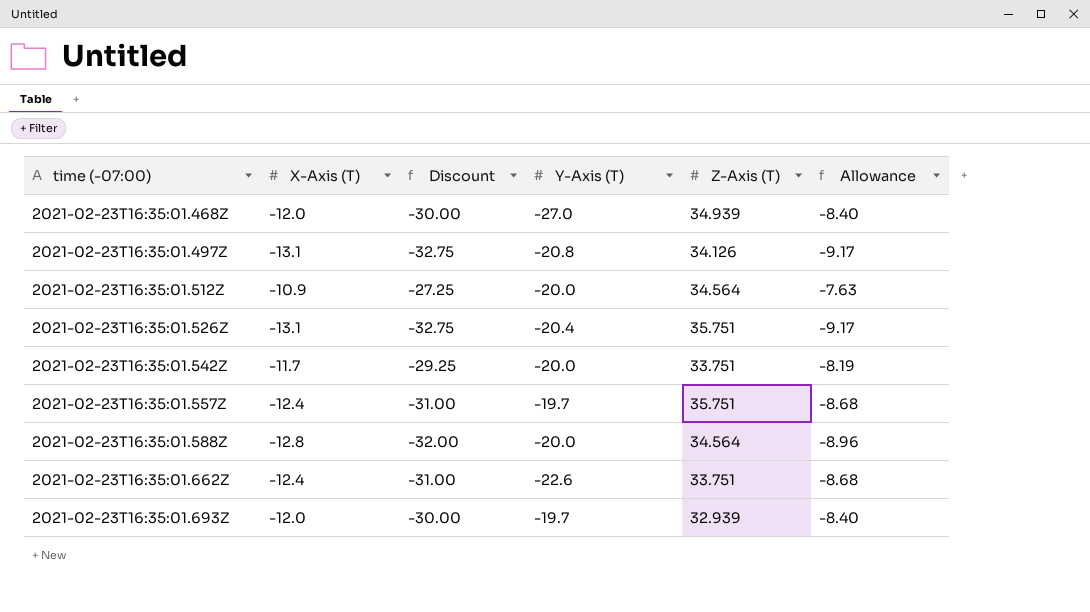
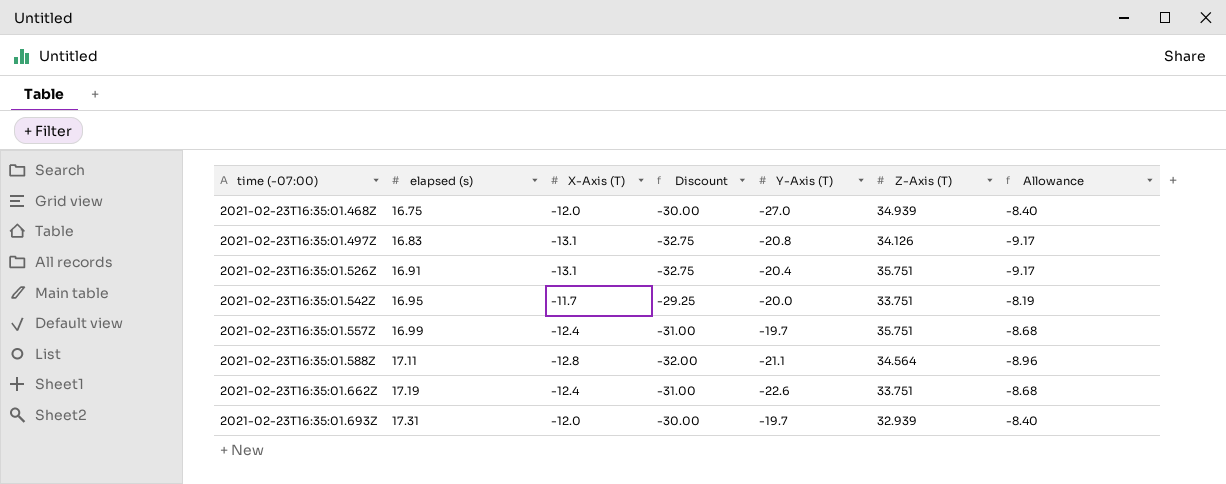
column elapsed (s) | position: none -> 2
row 2021-02-23T16:35:01.512Z: -10.9 | -27.25 | -20.0 | 34.564 | -7.63 -> none
2021-02-23T16:35:01.588Z | Y-Axis (T): -20.0 -> -21.1

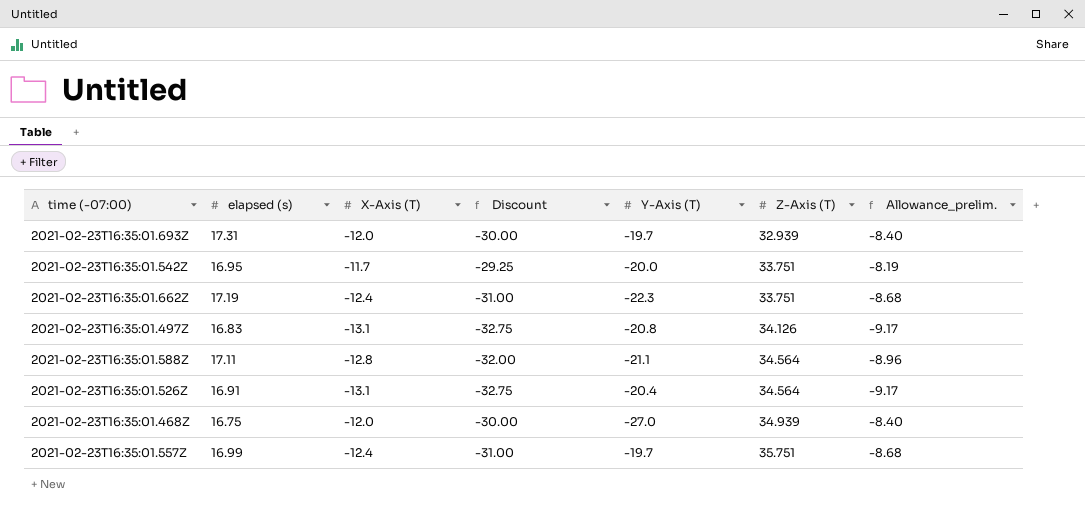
row order: time (-07:00) ascending -> Z-Axis (T) ascending
column name: Allowance -> Allowance_prelim.
2021-02-23T16:35:01.662Z | Y-Axis (T): -22.6 -> -22.3
2021-02-23T16:35:01.526Z | Z-Axis (T): 35.751 -> 34.564

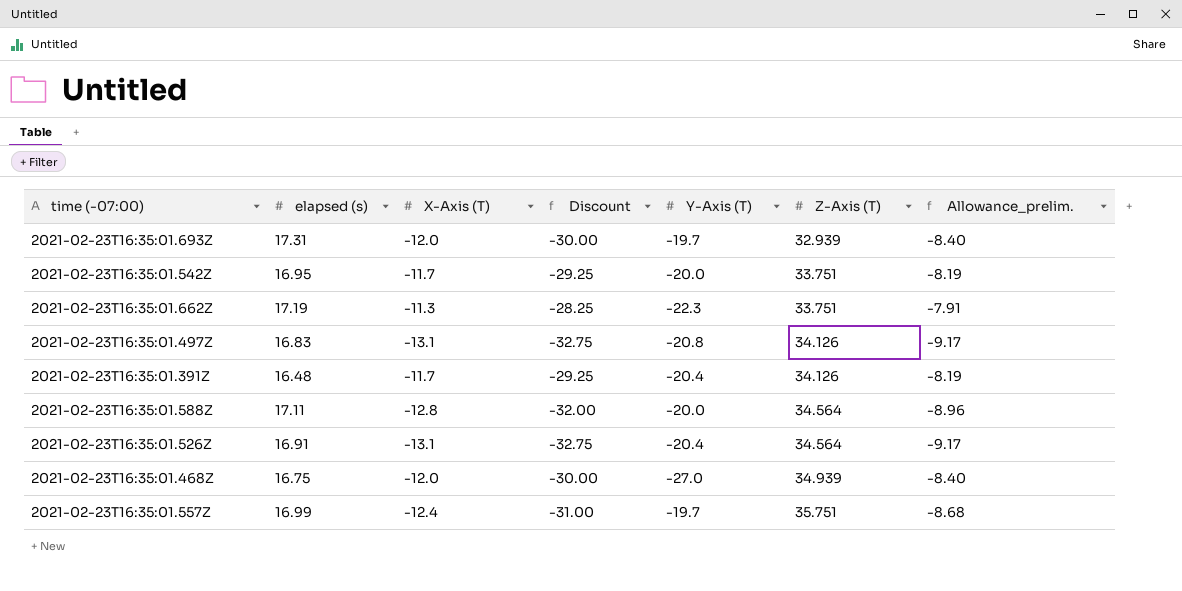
2021-02-23T16:35:01.662Z | X-Axis (T): -12.4 -> -11.3
2021-02-23T16:35:01.662Z | Discount: -31.00 -> -28.25
2021-02-23T16:35:01.662Z | Allowance_prelim.: -8.68 -> -7.91
row 2021-02-23T16:35:01.391Z: none -> 16.48 | -11.7 | -29.25 | -20.4 | 34.126 | -8.19
2021-02-23T16:35:01.588Z | Y-Axis (T): -21.1 -> -20.0

